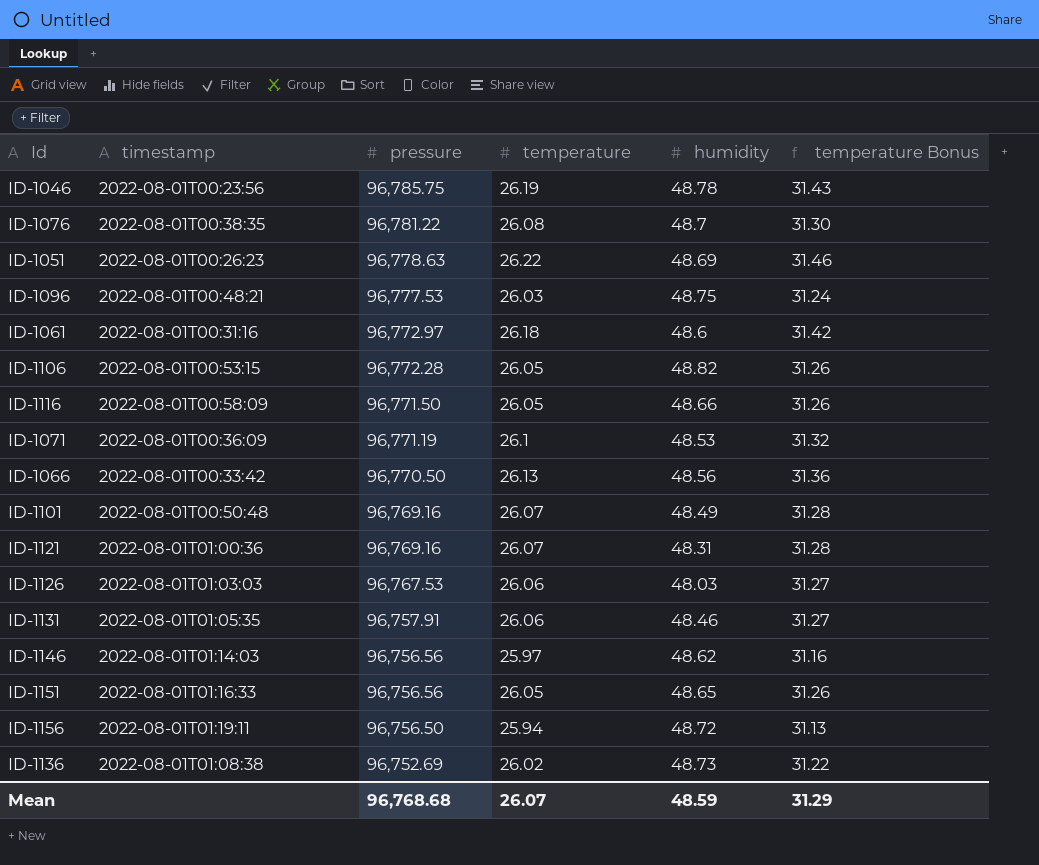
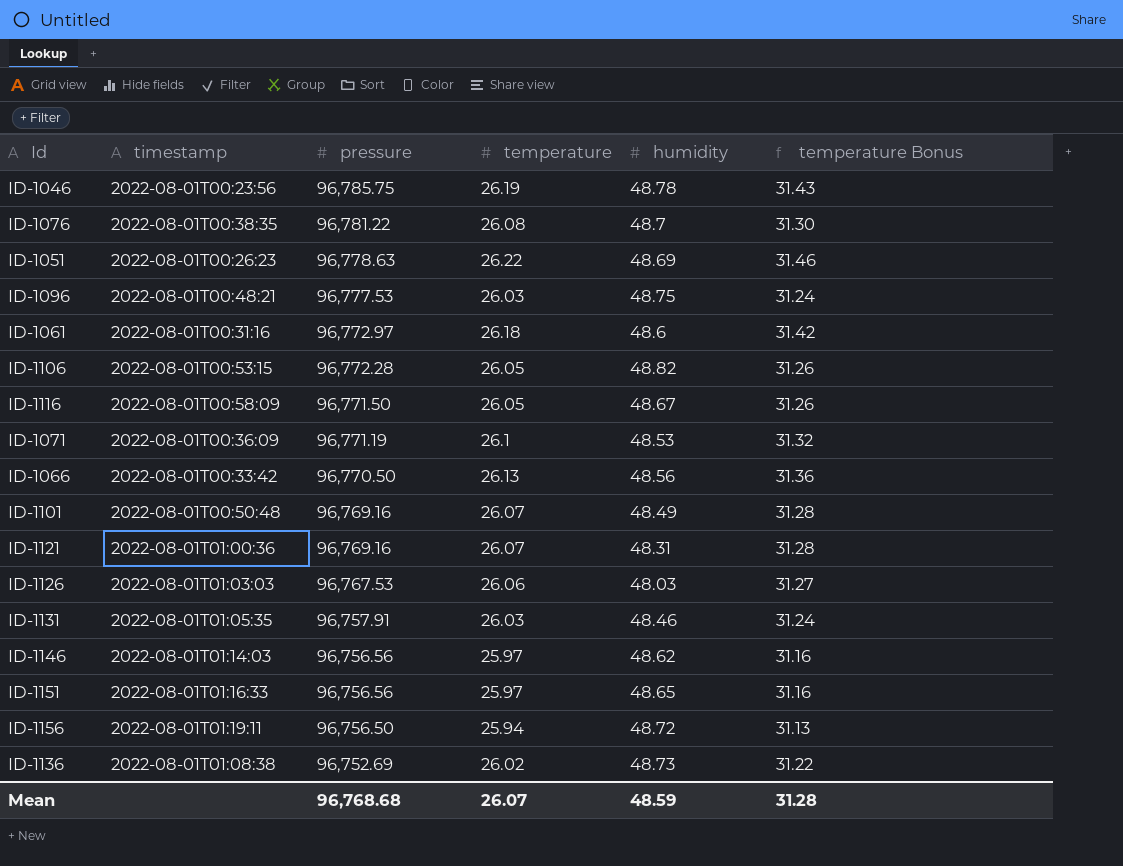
ID-1116 | humidity: 48.66 -> 48.67
ID-1131 | temperature: 26.06 -> 26.03
ID-1131 | temperature Bonus: 31.27 -> 31.24
ID-1151 | temperature: 26.05 -> 25.97
ID-1151 | temperature Bonus: 31.26 -> 31.16
Mean | temperature Bonus: 31.29 -> 31.28

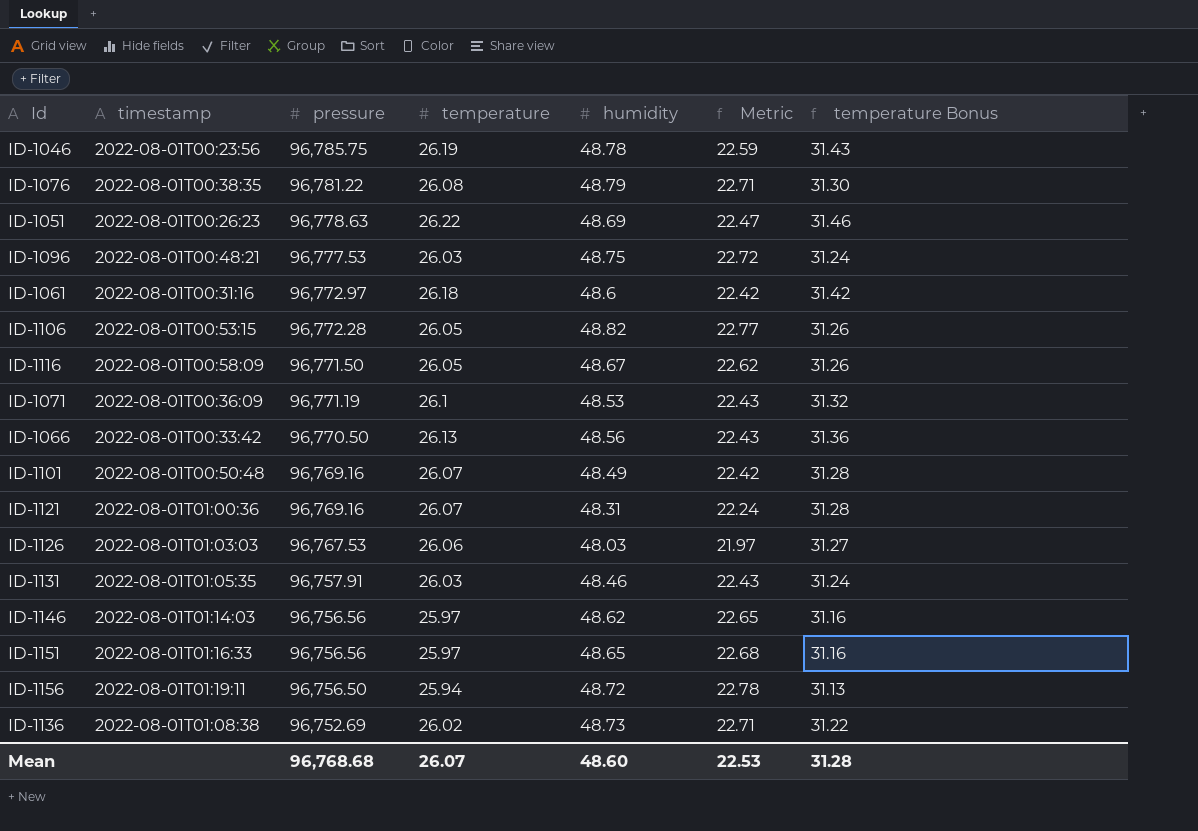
column Metric | formula: none -> [humidity] - [temperature]
ID-1076 | humidity: 48.7 -> 48.79
Mean | humidity: 48.59 -> 48.60

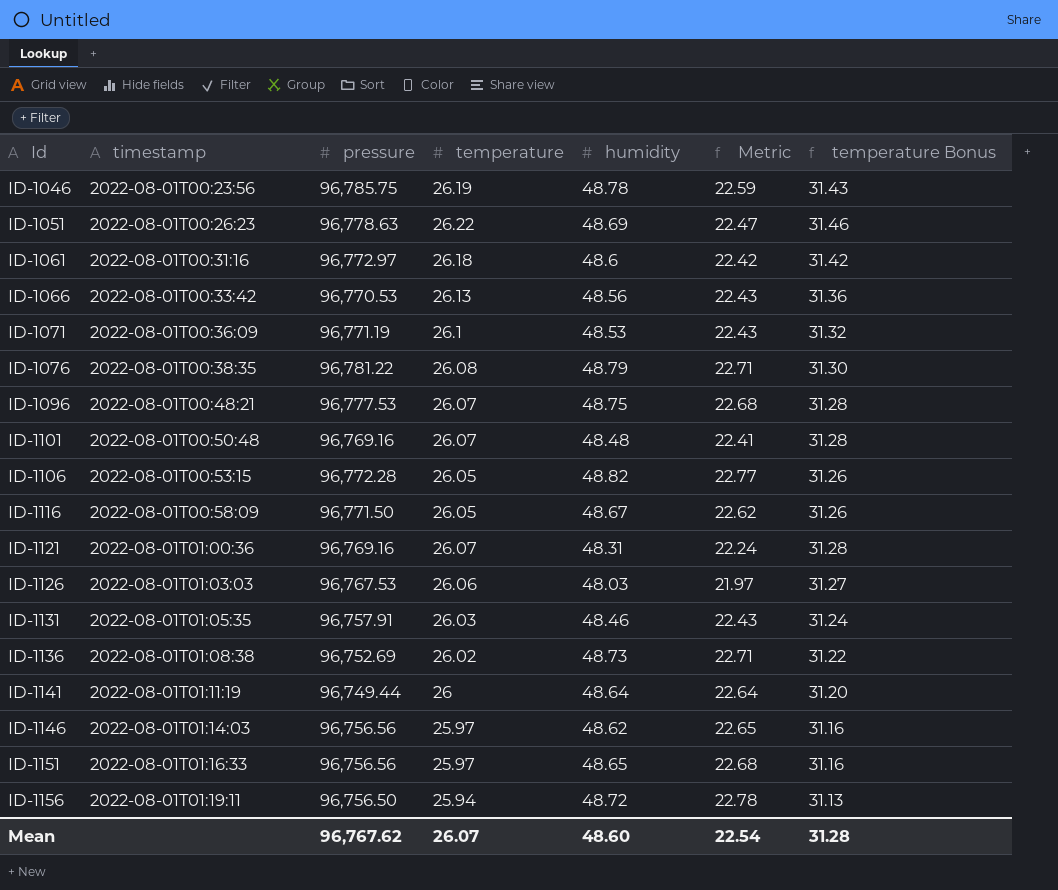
row order: pressure descending -> Id ascending
ID-1066 | pressure: 96,770.50 -> 96,770.53
ID-1096 | temperature: 26.03 -> 26.07
ID-1096 | Metric: 22.72 -> 22.68
ID-1096 | temperature Bonus: 31.24 -> 31.28
ID-1101 | humidity: 48.49 -> 48.48
ID-1101 | Metric: 22.42 -> 22.41
row ID-1141: none -> 2022-08-01T01:11:19 | 96,749.44 | 26 | 48.64 | 22.64 | 31.20
Mean | pressure: 96,768.68 -> 96,767.62
Mean | Metric: 22.53 -> 22.54

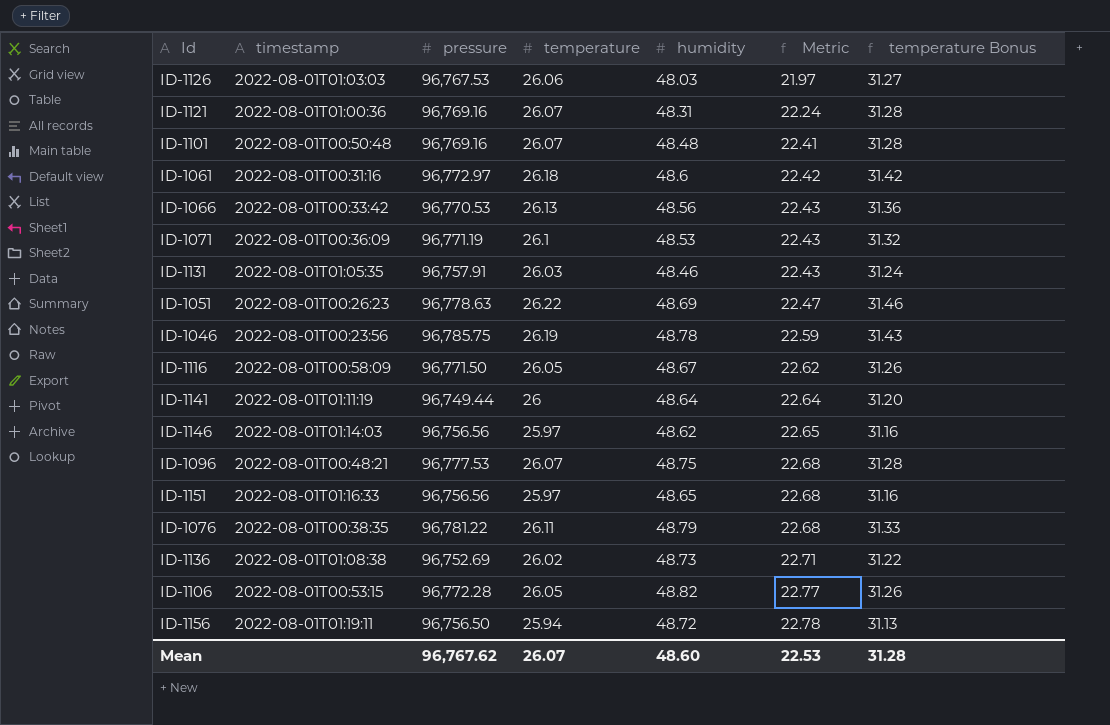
row order: Id ascending -> Metric ascending
ID-1076 | temperature: 26.08 -> 26.11
ID-1076 | Metric: 22.71 -> 22.68
ID-1076 | temperature Bonus: 31.30 -> 31.33
Mean | Metric: 22.54 -> 22.53

